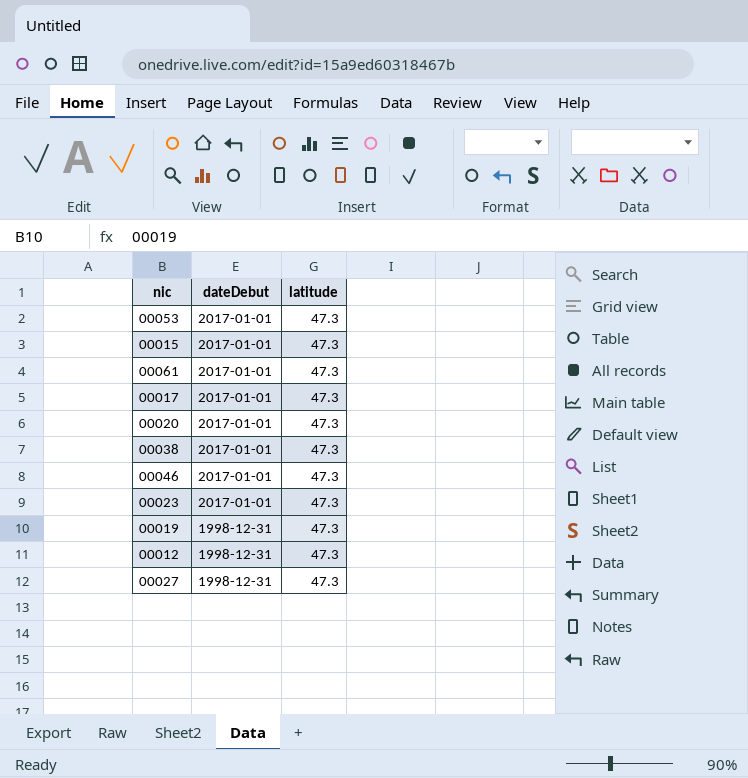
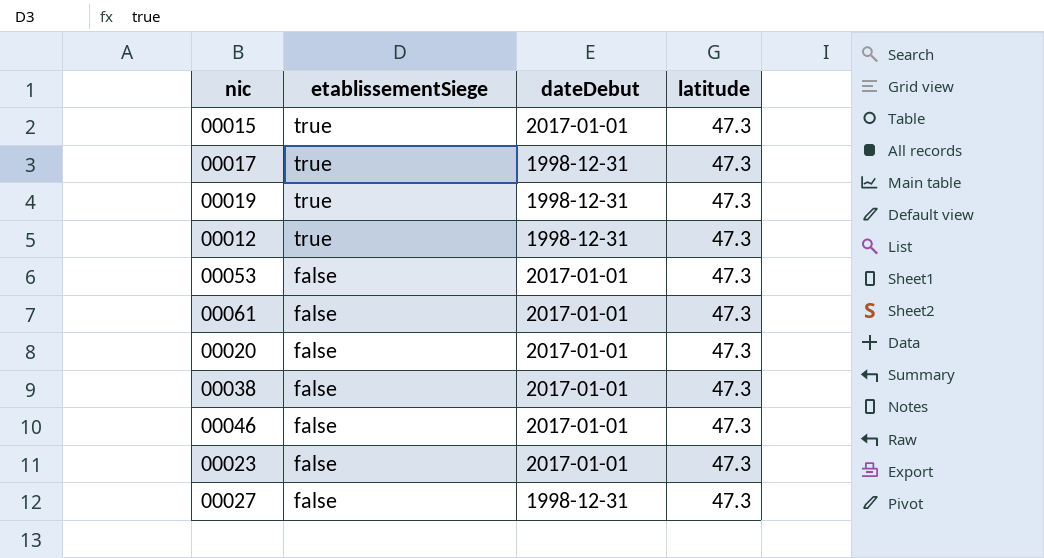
row order: dateDebut descending -> etablissementSiege descending
column etablissementSiege | position: none -> 2
00017 | dateDebut: 2017-01-01 -> 1998-12-31

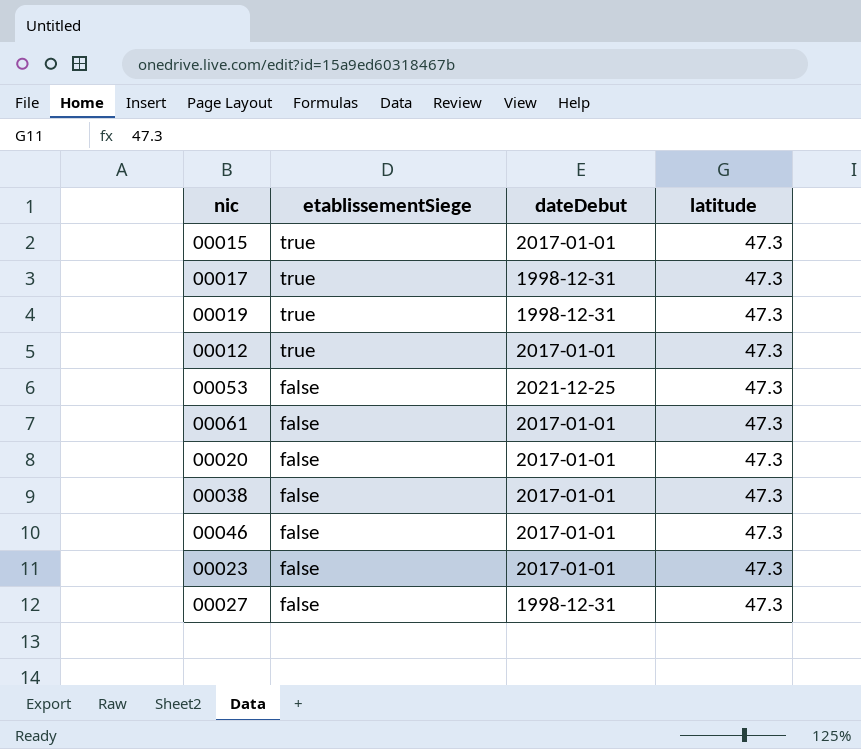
00012 | dateDebut: 1998-12-31 -> 2017-01-01
00053 | dateDebut: 2017-01-01 -> 2021-12-25

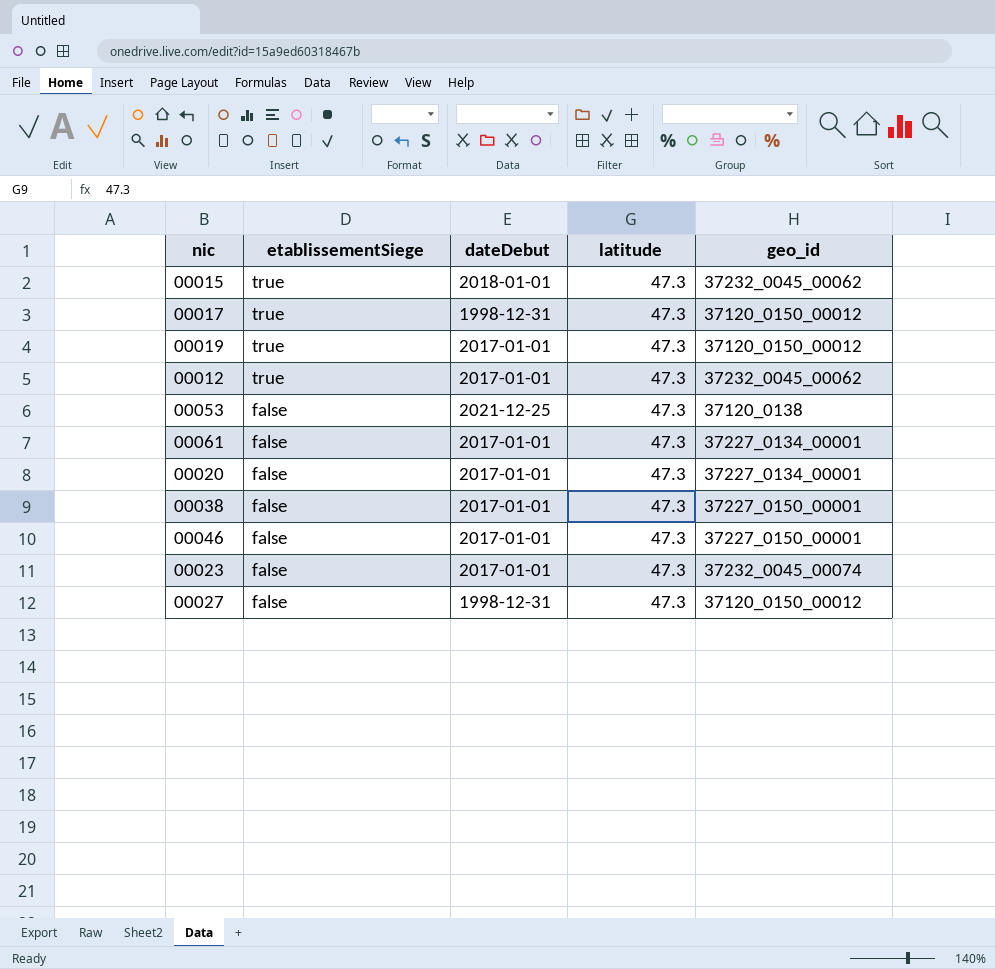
column geo_id | position: none -> 5
00015 | dateDebut: 2017-01-01 -> 2018-01-01
00019 | dateDebut: 1998-12-31 -> 2017-01-01

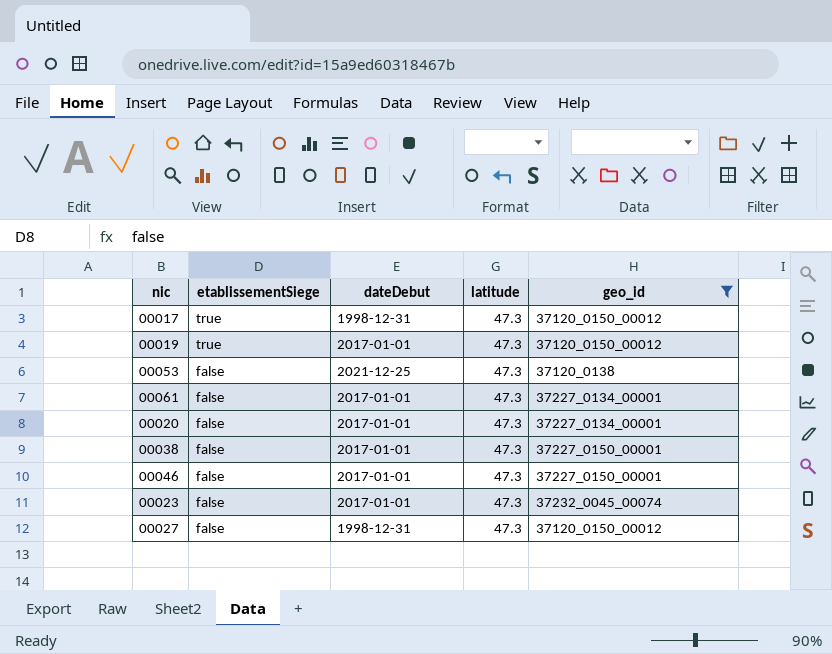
filter: none -> geo_id != 37232_0045_00062

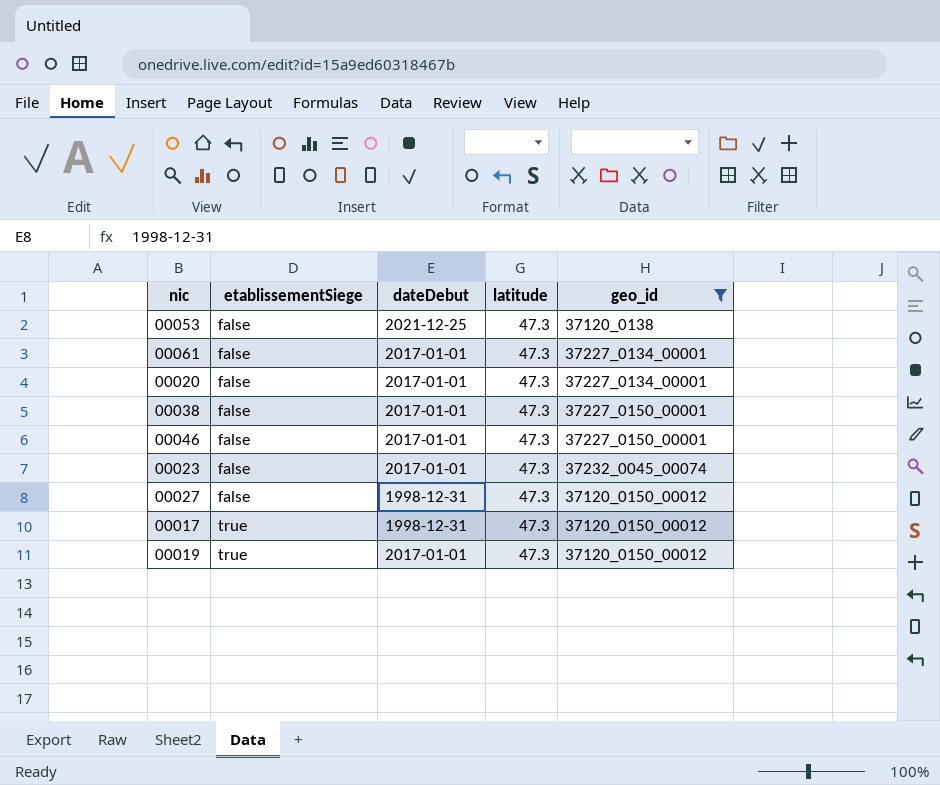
row order: etablissementSiege descending -> etablissementSiege ascending

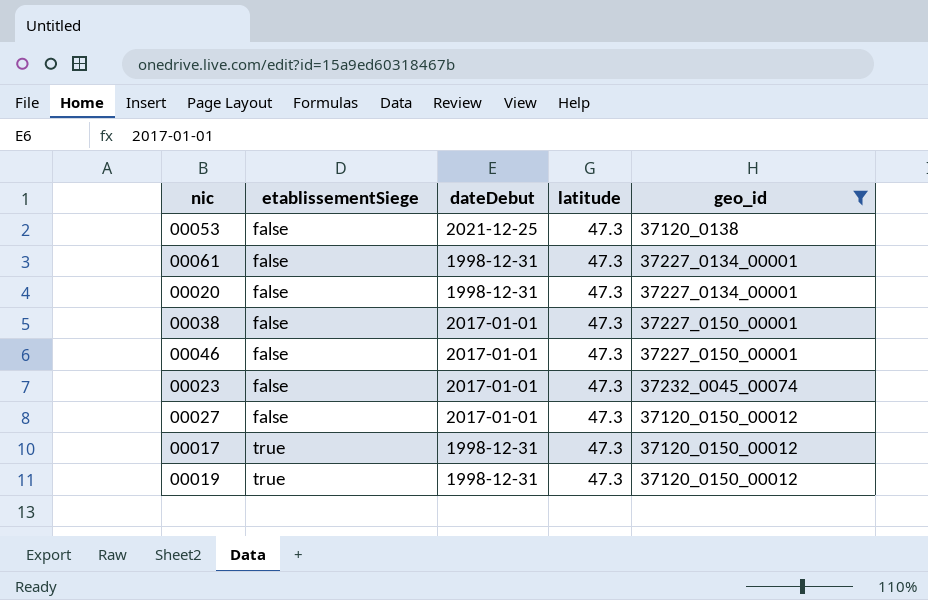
00061 | dateDebut: 2017-01-01 -> 1998-12-31
00020 | dateDebut: 2017-01-01 -> 1998-12-31
00027 | dateDebut: 1998-12-31 -> 2017-01-01
00019 | dateDebut: 2017-01-01 -> 1998-12-31

